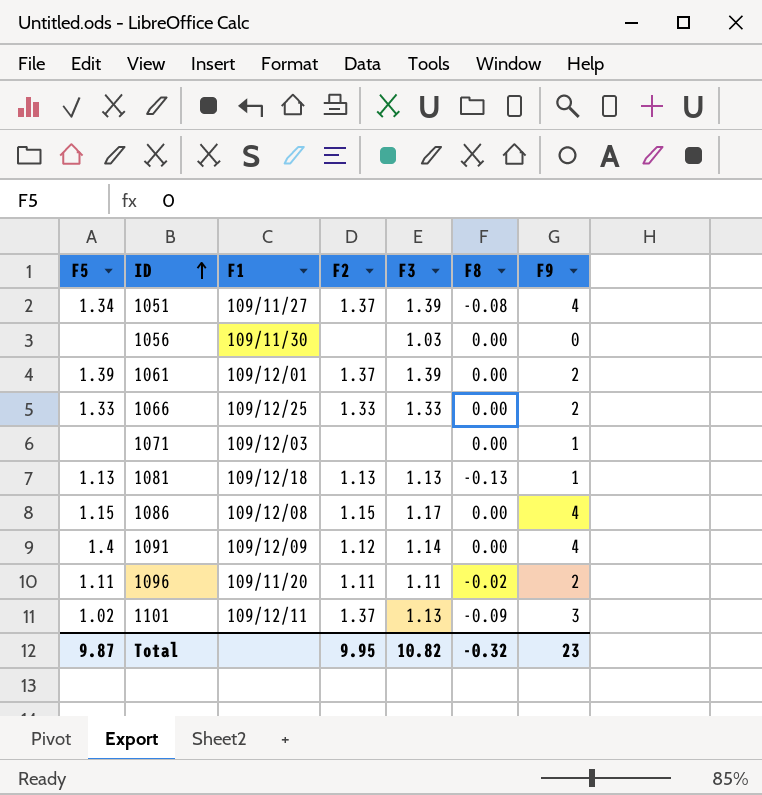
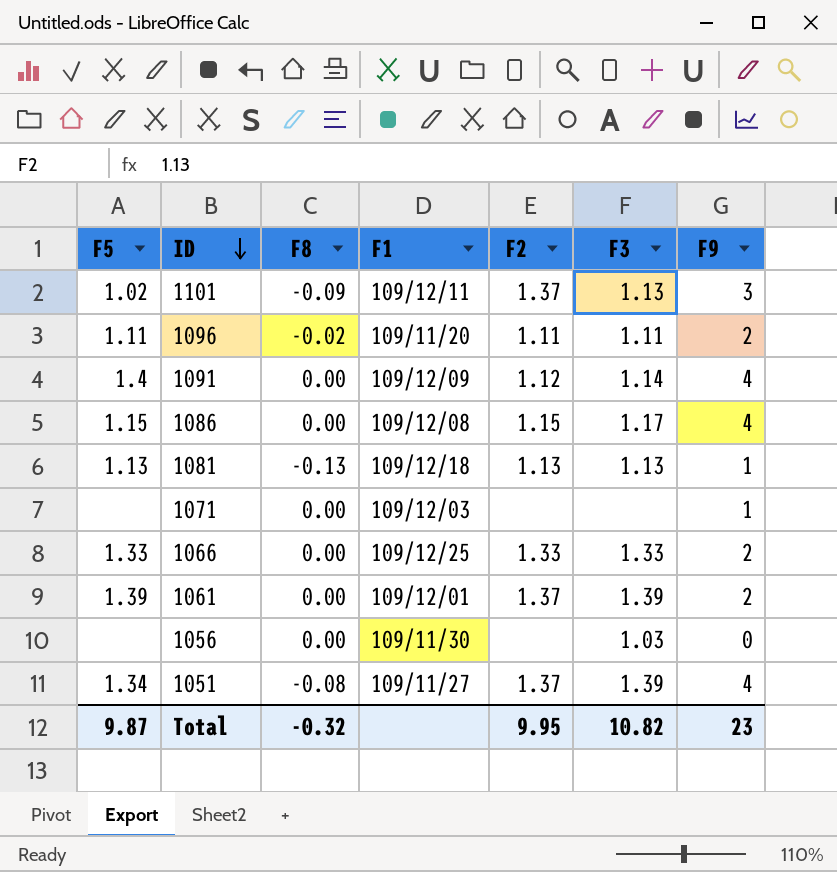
row order: ID ascending -> ID descending
column F8 | position: 6 -> 3

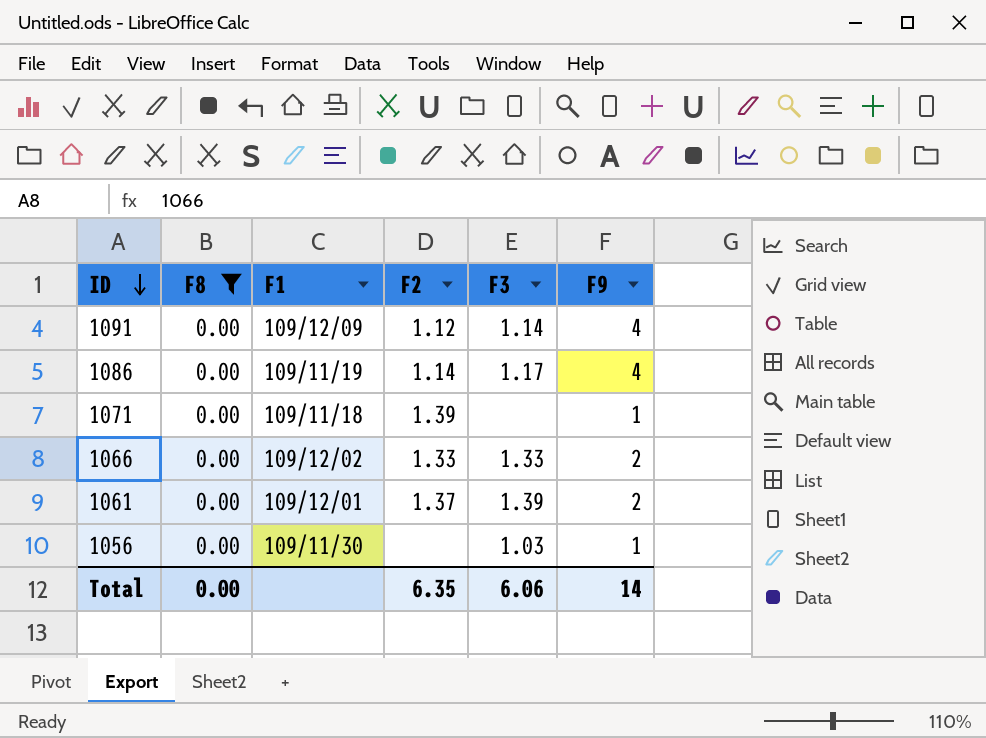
filter: none -> F8 = 0.00
column F5 | position: 1 -> none
1086 | F1: 109/12/08 -> 109/11/19
1086 | F2: 1.15 -> 1.14
1071 | F1: 109/12/03 -> 109/11/18
1071 | F2: none -> 1.39
1066 | F1: 109/12/25 -> 109/12/02
1056 | F9: 0 -> 1
Total | F8: -0.32 -> 0.00
Total | F2: 9.95 -> 6.35
Total | F3: 10.82 -> 6.06
Total | F9: 23 -> 14

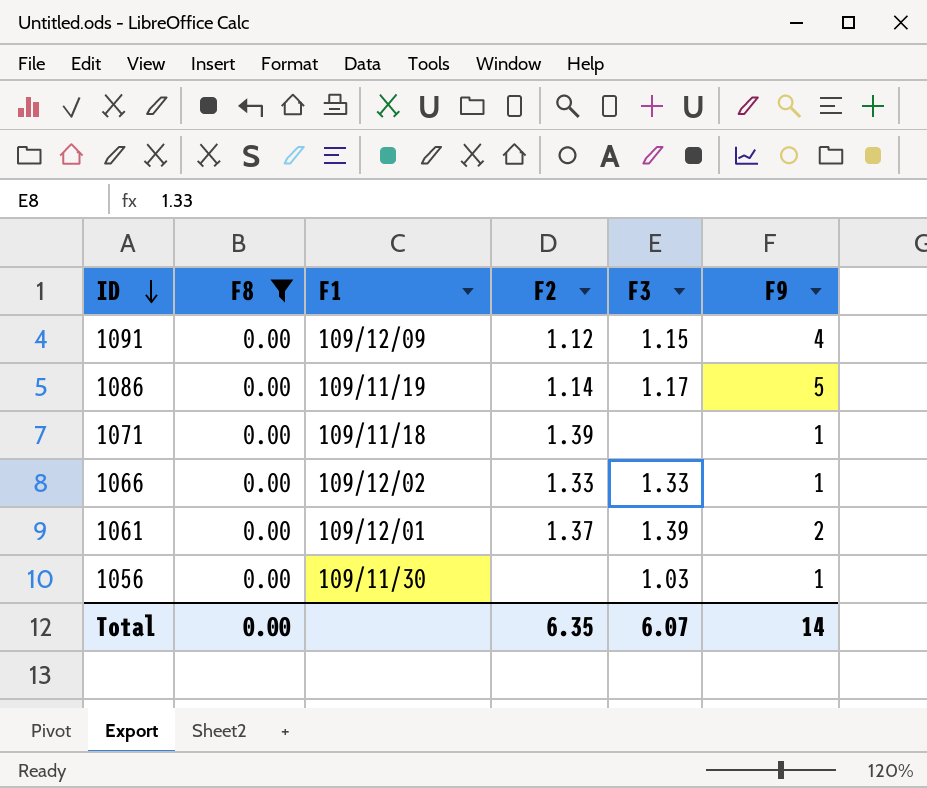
1091 | F3: 1.14 -> 1.15
1086 | F9: 4 -> 5
1066 | F9: 2 -> 1
Total | F3: 6.06 -> 6.07

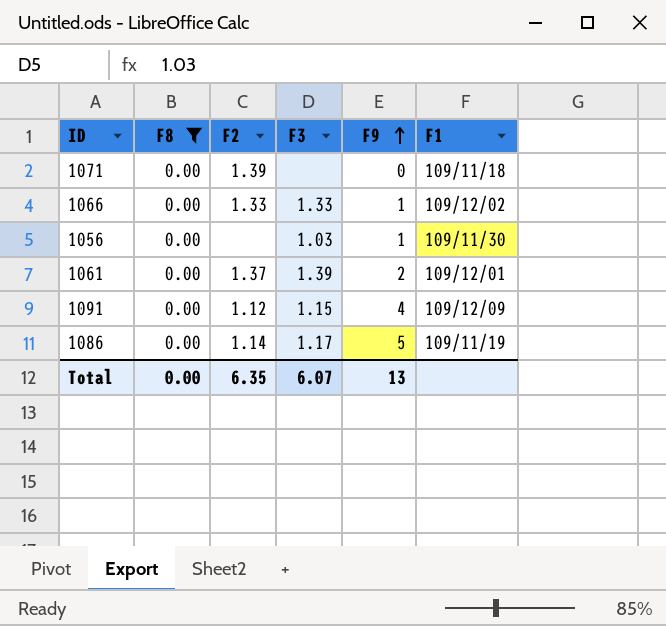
row order: ID descending -> F9 ascending
column F1 | position: 3 -> 6
1071 | F9: 1 -> 0
Total | F9: 14 -> 13

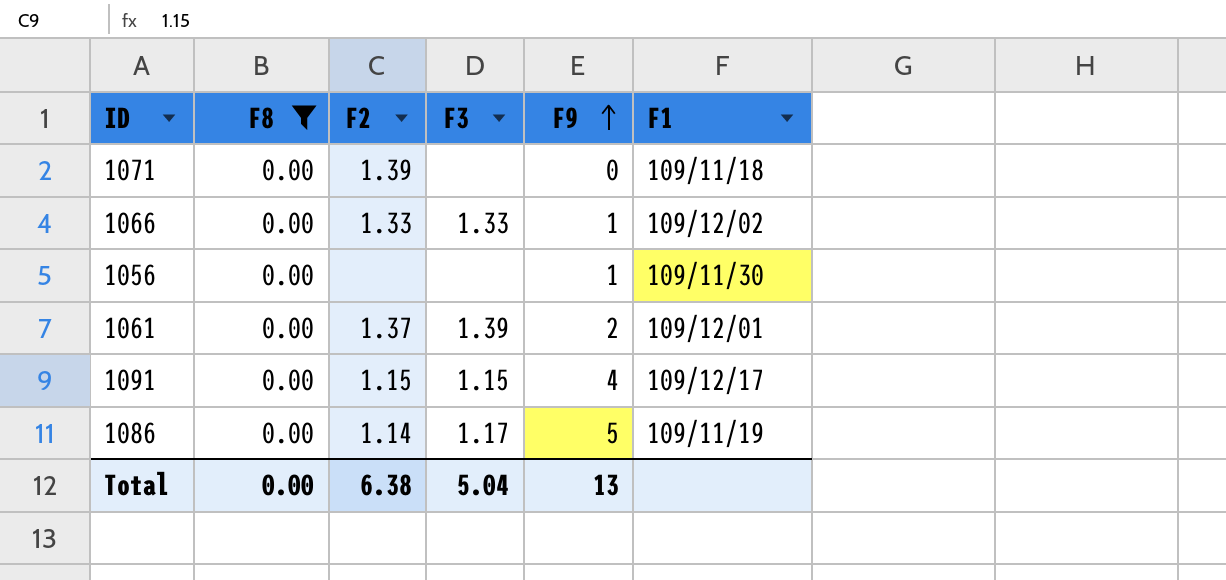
1056 | F3: 1.03 -> none
1091 | F2: 1.12 -> 1.15
1091 | F1: 109/12/09 -> 109/12/17
Total | F2: 6.35 -> 6.38
Total | F3: 6.07 -> 5.04

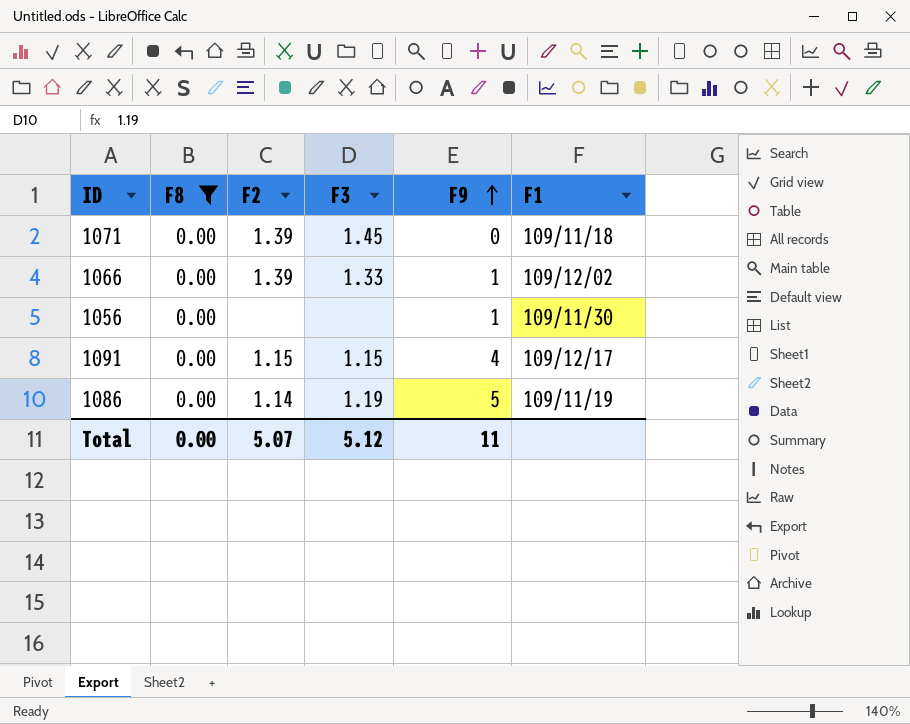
row 1061: 0.00 | 1.37 | 1.39 | 2 | 109/12/01 -> none
1071 | F3: none -> 1.45
1066 | F2: 1.33 -> 1.39
1086 | F3: 1.17 -> 1.19
Total | F2: 6.38 -> 5.07
Total | F3: 5.04 -> 5.12
Total | F9: 13 -> 11

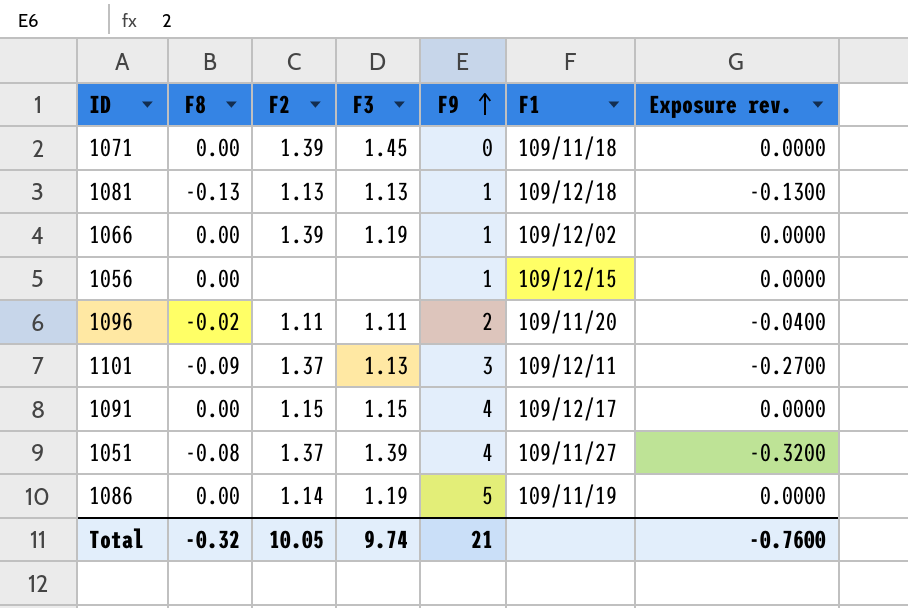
filter: F8 = 0.00 -> none
column Exposure rev. | formula: none -> [F8] * [F9]
1066 | F3: 1.33 -> 1.19
1056 | F1: 109/11/30 -> 109/12/15
Total | F8: 0.00 -> -0.32
Total | F2: 5.07 -> 10.05
Total | F3: 5.12 -> 9.74
Total | F9: 11 -> 21

